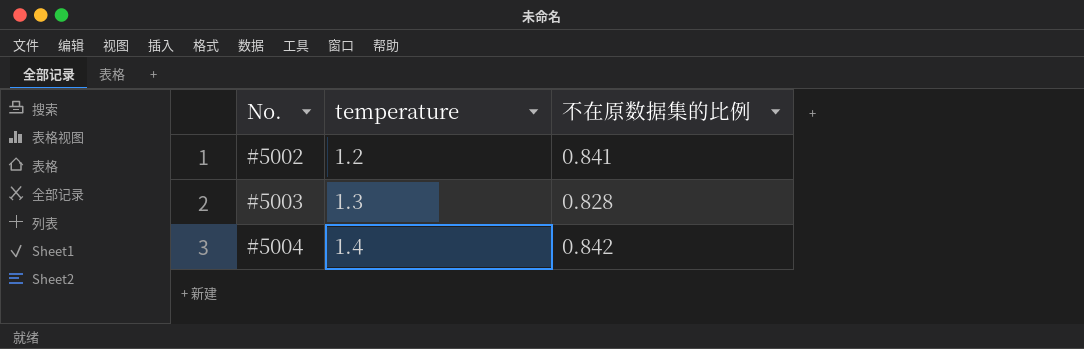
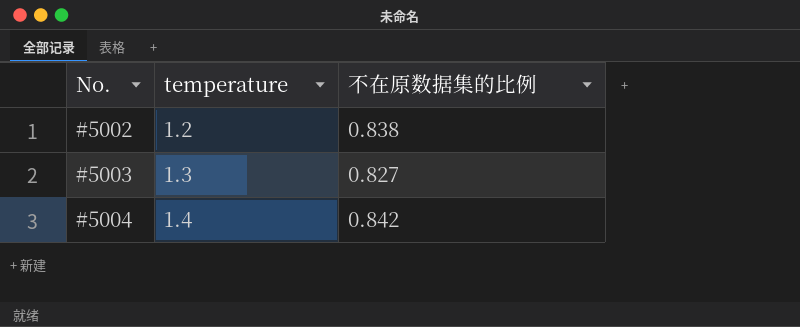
#5002 | 不在原数据集的比例: 0.841 -> 0.838
#5003 | 不在原数据集的比例: 0.828 -> 0.827

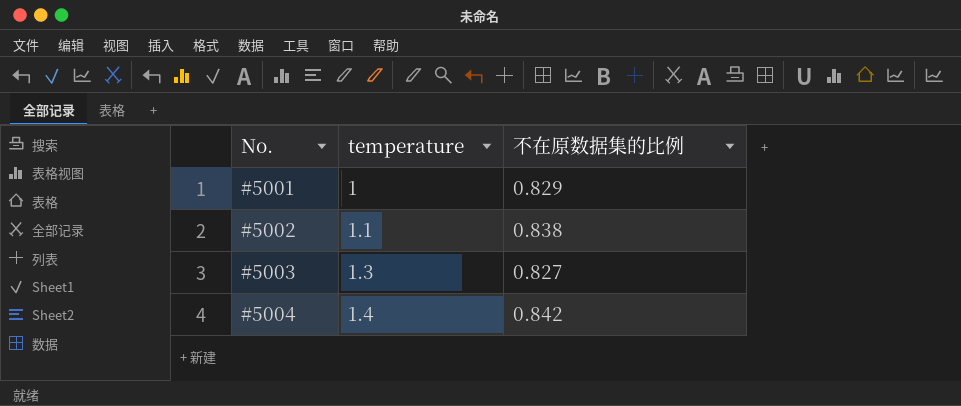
row #5001: none -> 1 | 0.829
#5002 | temperature: 1.2 -> 1.1

